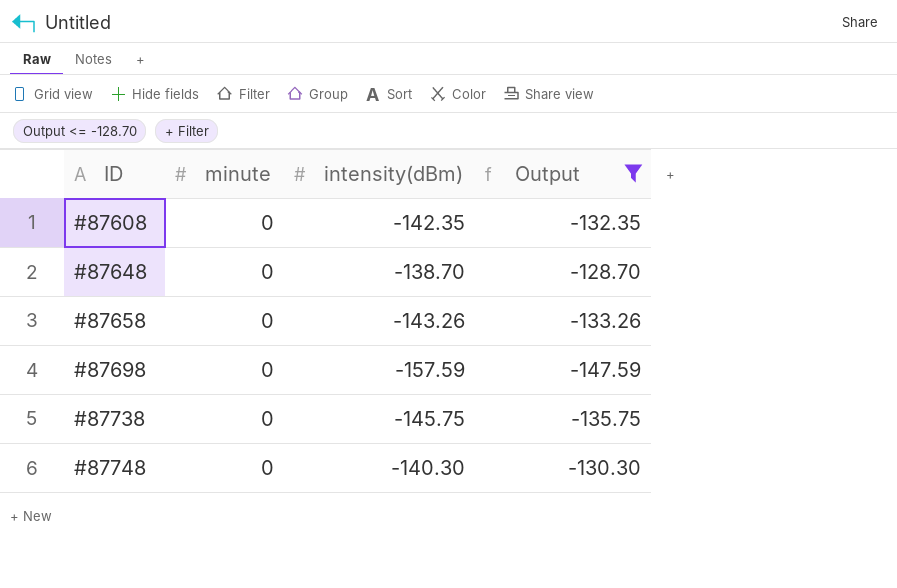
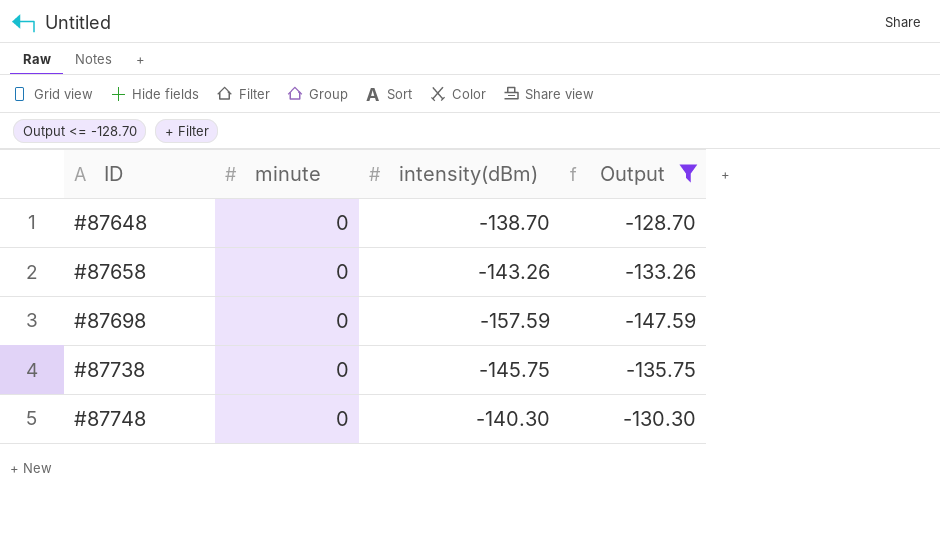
row #87608: 0 | -142.35 | -132.35 -> none

